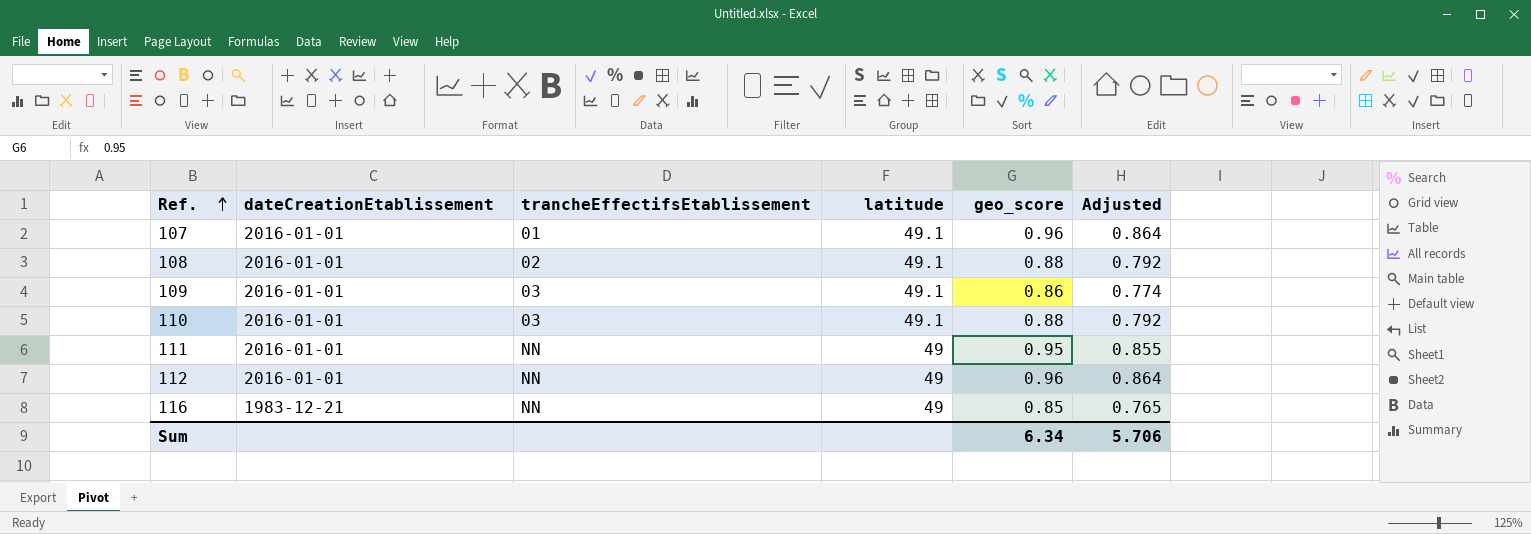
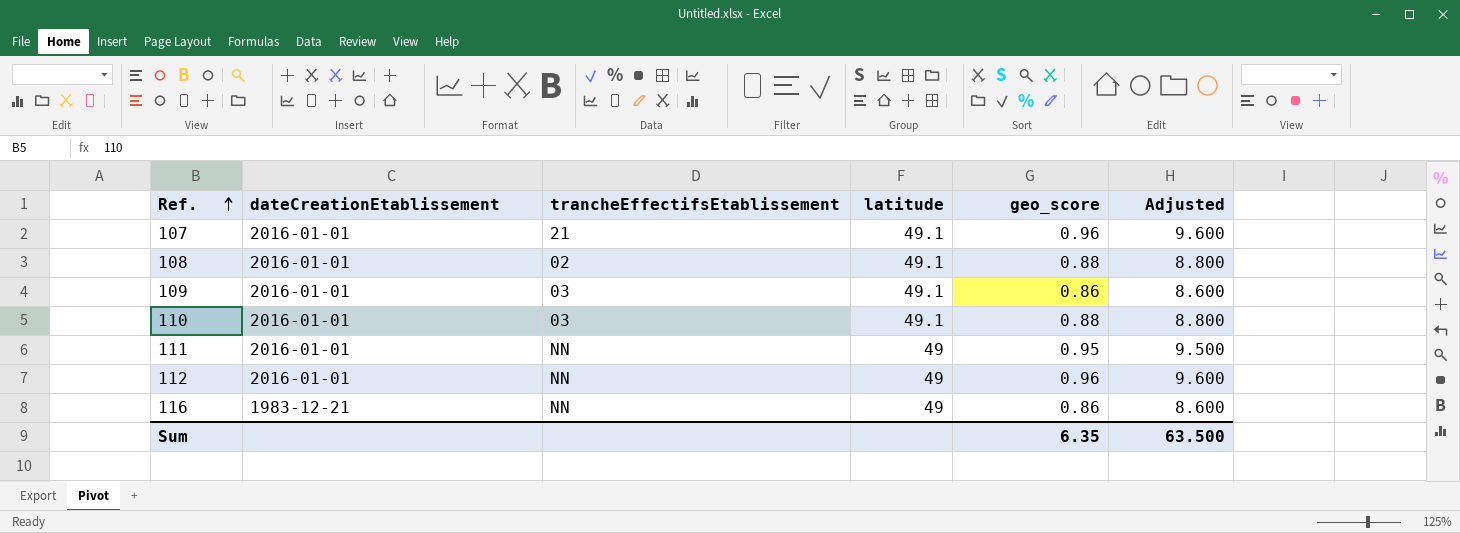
column Adjusted | formula: [geo_score] * 0.9 -> [geo_score] * 10
107 | trancheEffectifsEtablissement: 01 -> 21
116 | geo_score: 0.85 -> 0.86
Sum | geo_score: 6.34 -> 6.35
Sum | Adjusted: 5.706 -> 63.500

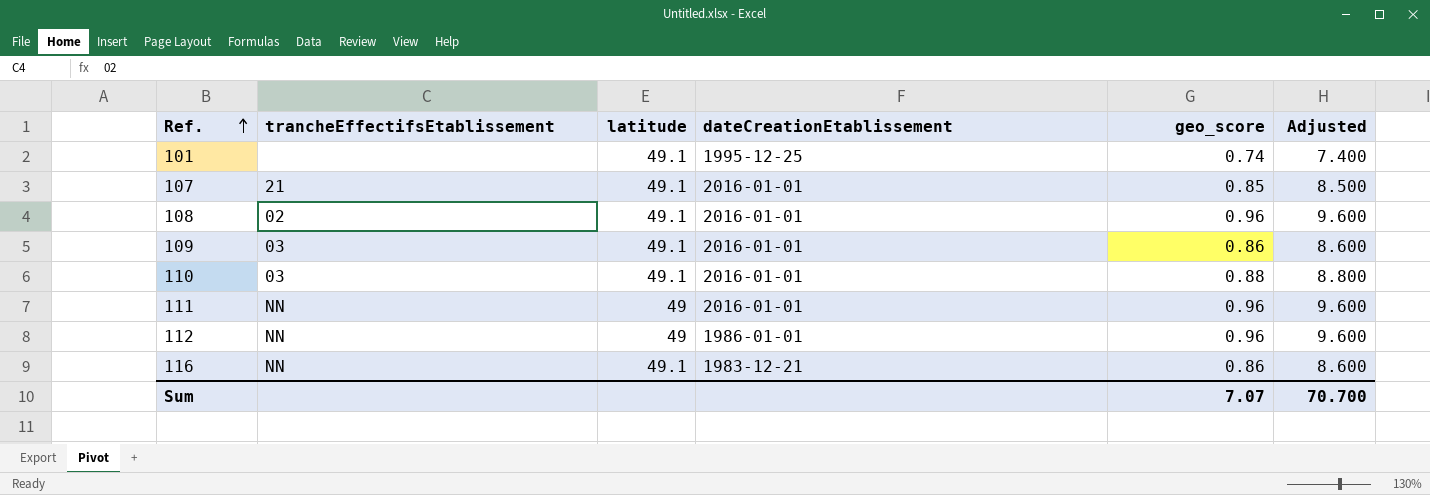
column dateCreationEtablissement | position: 2 -> 4
row 101: none -> none | 49.1 | 1995-12-25 | 0.74 | 7.400
107 | geo_score: 0.96 -> 0.85
107 | Adjusted: 9.600 -> 8.500
108 | geo_score: 0.88 -> 0.96
108 | Adjusted: 8.800 -> 9.600
111 | geo_score: 0.95 -> 0.96
111 | Adjusted: 9.500 -> 9.600
112 | dateCreationEtablissement: 2016-01-01 -> 1986-01-01
116 | latitude: 49 -> 49.1
Sum | geo_score: 6.35 -> 7.07
Sum | Adjusted: 63.500 -> 70.700

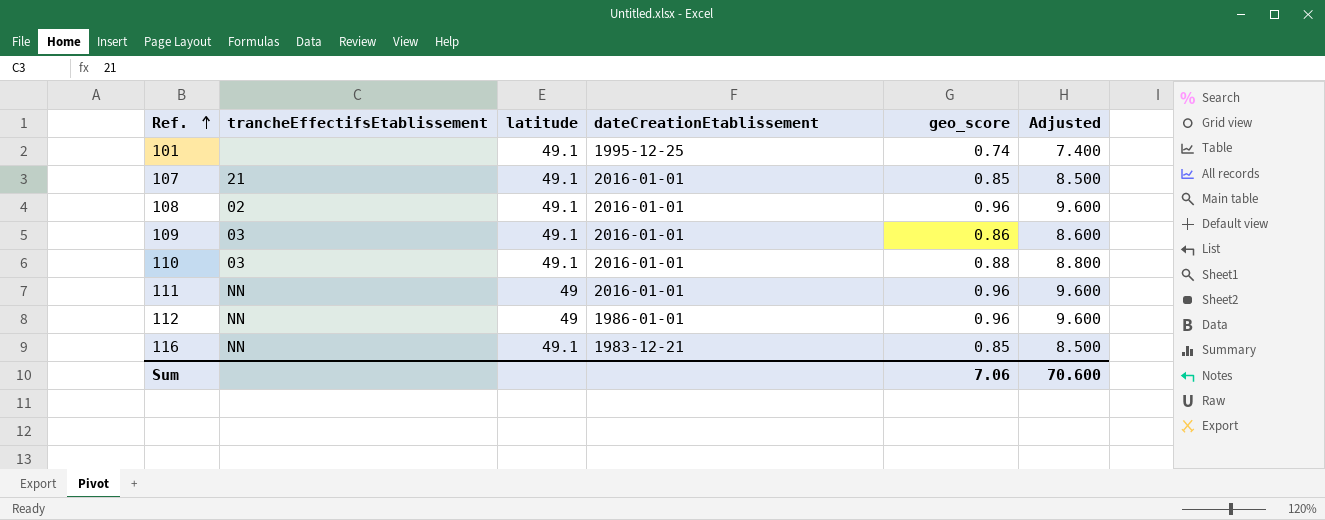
116 | geo_score: 0.86 -> 0.85
116 | Adjusted: 8.600 -> 8.500
Sum | geo_score: 7.07 -> 7.06
Sum | Adjusted: 70.700 -> 70.600

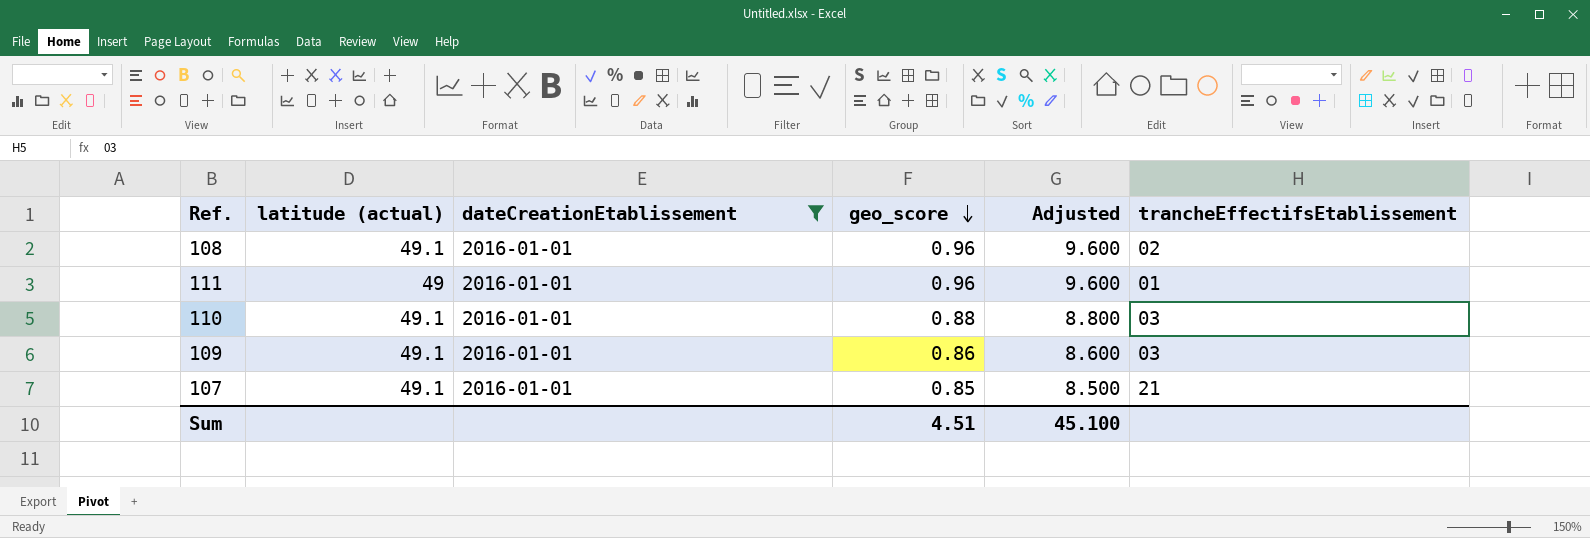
filter: none -> dateCreationEtablissement = 2016-01-01
row order: Ref. ascending -> geo_score descending
column name: latitude -> latitude (actual)
column trancheEffectifsEtablissement | position: 2 -> 6
111 | trancheEffectifsEtablissement: NN -> 01
Sum | geo_score: 7.06 -> 4.51
Sum | Adjusted: 70.600 -> 45.100

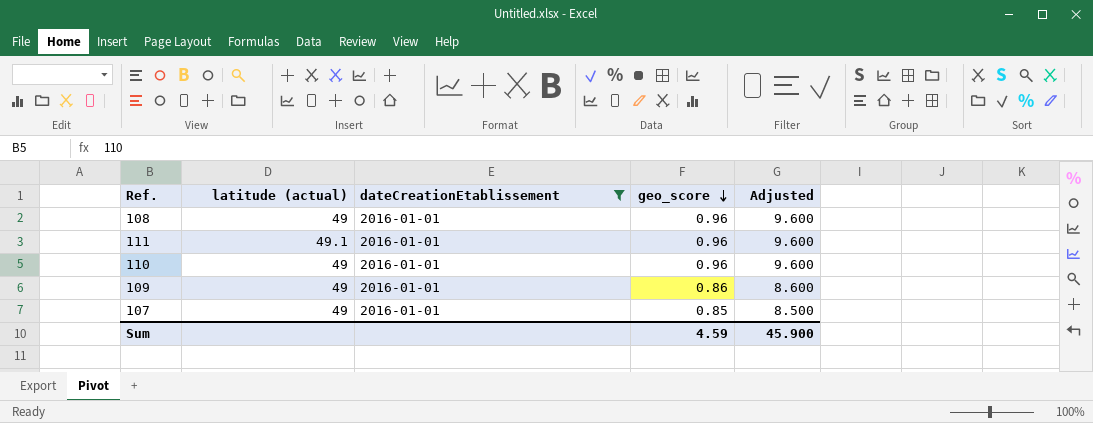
column trancheEffectifsEtablissement | position: 6 -> none
108 | latitude (actual): 49.1 -> 49
111 | latitude (actual): 49 -> 49.1
110 | latitude (actual): 49.1 -> 49
110 | geo_score: 0.88 -> 0.96
110 | Adjusted: 8.800 -> 9.600
109 | latitude (actual): 49.1 -> 49
107 | latitude (actual): 49.1 -> 49
Sum | geo_score: 4.51 -> 4.59
Sum | Adjusted: 45.100 -> 45.900

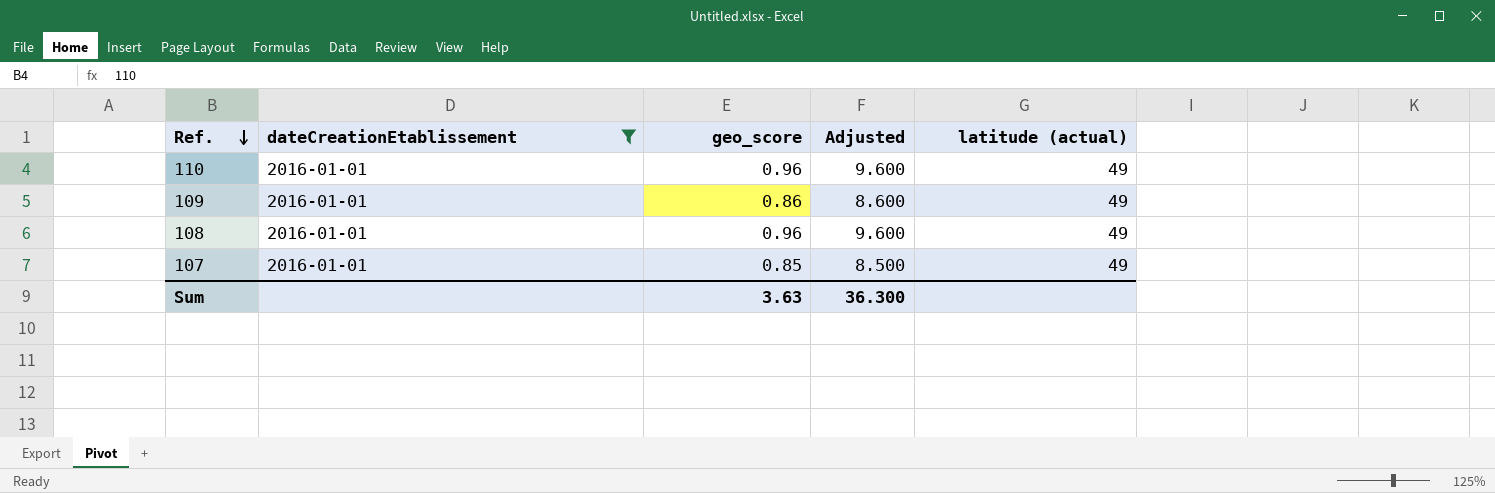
row order: geo_score descending -> Ref. descending
column latitude (actual) | position: 2 -> 5
row 111: 49.1 | 2016-01-01 | 0.96 | 9.600 -> none
Sum | geo_score: 4.59 -> 3.63
Sum | Adjusted: 45.900 -> 36.300

